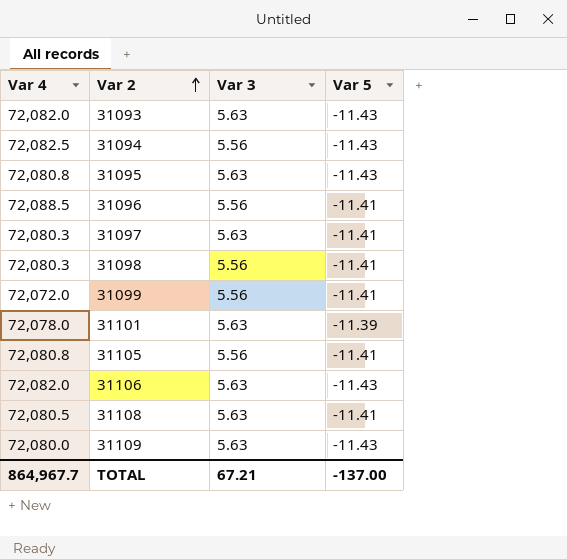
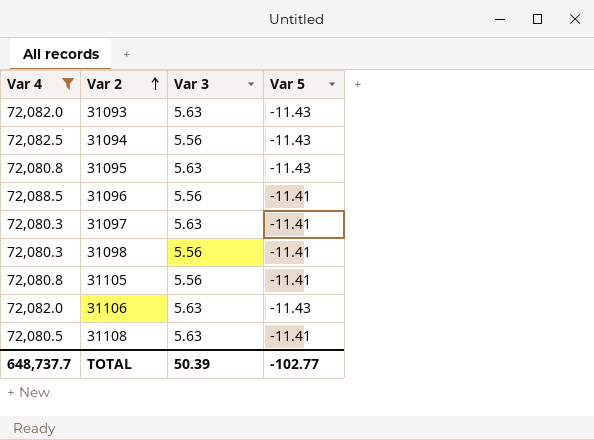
filter: none -> Var 4 >= 72,080.3
TOTAL | Var 4: 864,967.7 -> 648,737.7
TOTAL | Var 3: 67.21 -> 50.39
TOTAL | Var 5: -137.00 -> -102.77

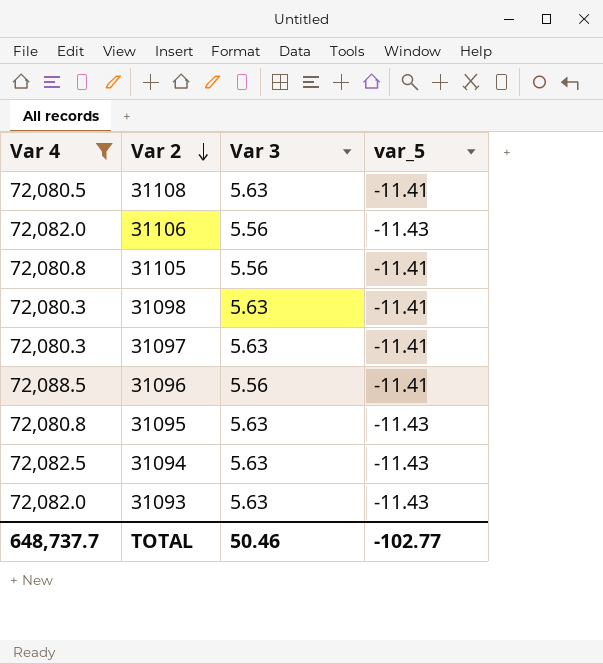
row order: Var 2 ascending -> Var 2 descending
column name: Var 5 -> var_5
31106 | Var 3: 5.63 -> 5.56
31098 | Var 3: 5.56 -> 5.63
31094 | Var 3: 5.56 -> 5.63
TOTAL | Var 3: 50.39 -> 50.46

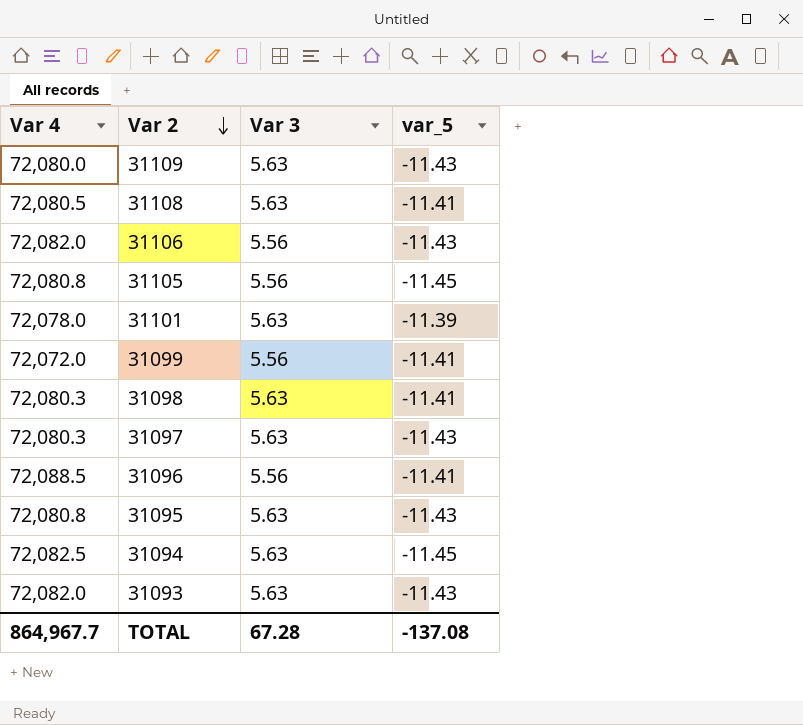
filter: Var 4 >= 72,080.3 -> none
31105 | var_5: -11.41 -> -11.45
31097 | var_5: -11.41 -> -11.43
31094 | var_5: -11.43 -> -11.45
TOTAL | Var 4: 648,737.7 -> 864,967.7
TOTAL | Var 3: 50.46 -> 67.28
TOTAL | var_5: -102.77 -> -137.08

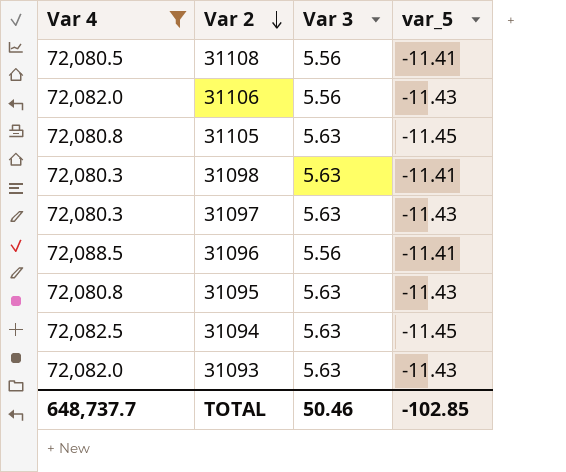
filter: none -> Var 4 >= 72,080.3
31108 | Var 3: 5.63 -> 5.56
31105 | Var 3: 5.56 -> 5.63
TOTAL | Var 4: 864,967.7 -> 648,737.7
TOTAL | Var 3: 67.28 -> 50.46
TOTAL | var_5: -137.08 -> -102.85

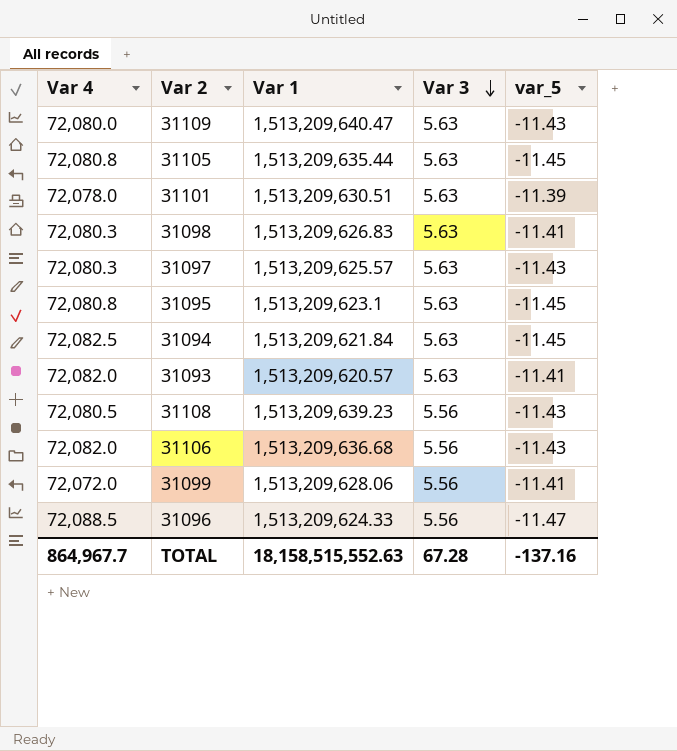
filter: Var 4 >= 72,080.3 -> none
row order: Var 2 descending -> Var 3 descending
column Var 1 | position: none -> 3
31095 | var_5: -11.43 -> -11.45
31093 | var_5: -11.43 -> -11.41
31108 | var_5: -11.41 -> -11.43
31096 | var_5: -11.41 -> -11.47
TOTAL | Var 4: 648,737.7 -> 864,967.7
TOTAL | Var 3: 50.46 -> 67.28
TOTAL | var_5: -102.85 -> -137.16

